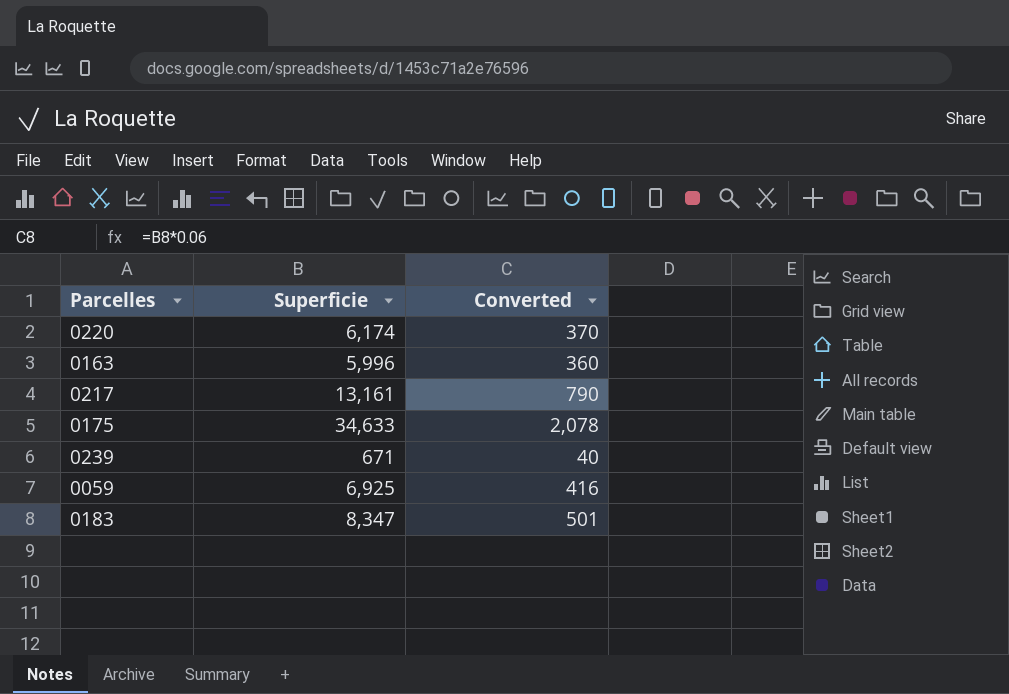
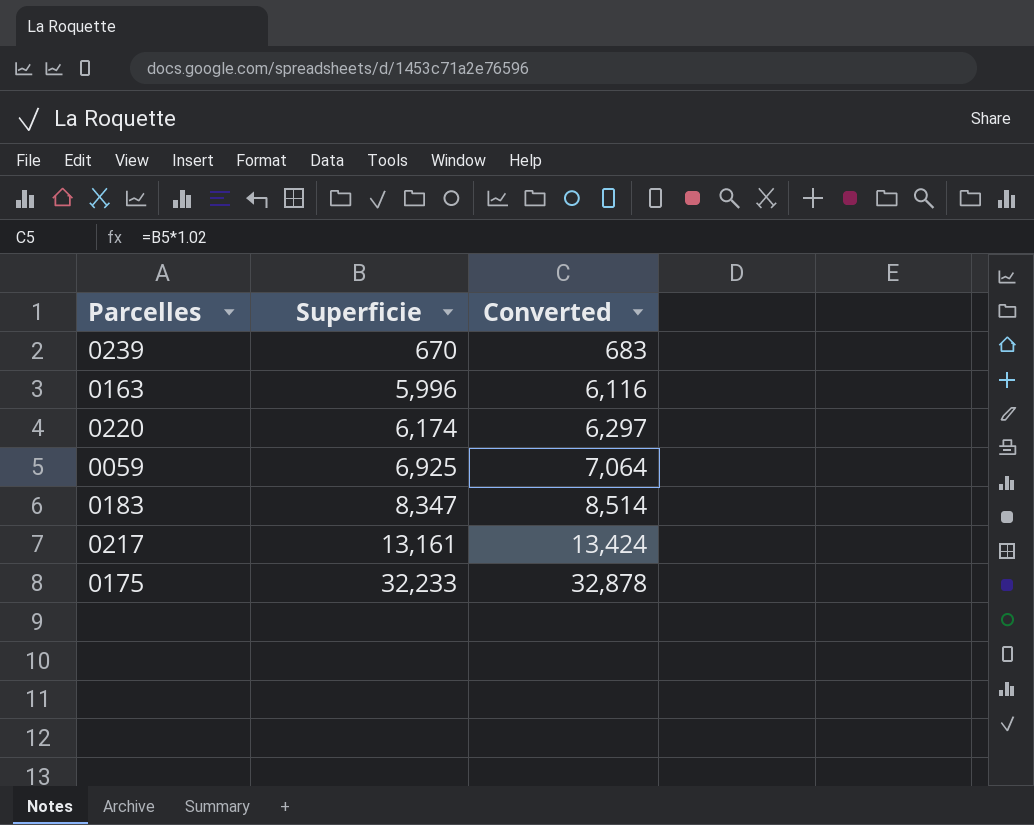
row order: none -> Superficie ascending
column Converted | formula: [Superficie] * 0.06 -> [Superficie] * 1.02
0239 | Superficie: 671 -> 670
0175 | Superficie: 34,633 -> 32,233

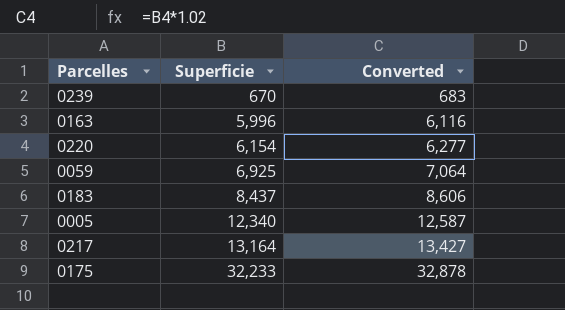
0220 | Superficie: 6,174 -> 6,154
0220 | Converted: 6,297 -> 6,277
0183 | Superficie: 8,347 -> 8,437
0183 | Converted: 8,514 -> 8,606
row 0005: none -> 12,340 | 12,587
0217 | Superficie: 13,161 -> 13,164
0217 | Converted: 13,424 -> 13,427

